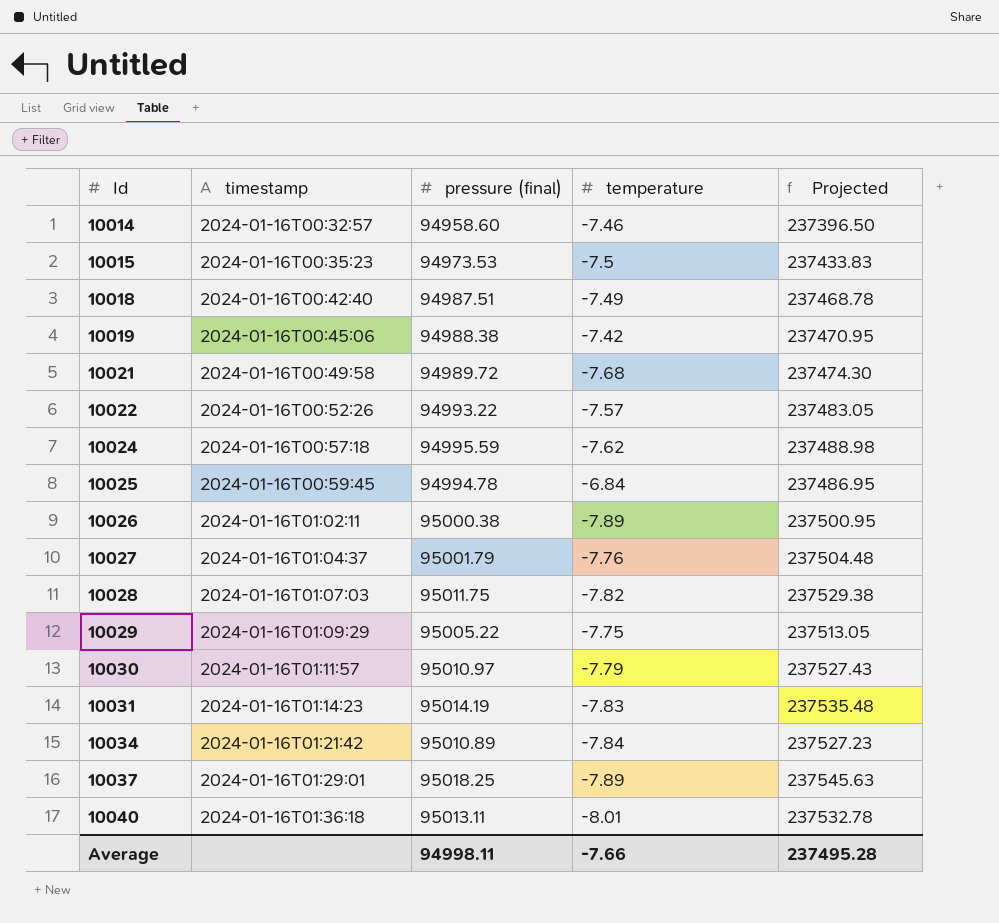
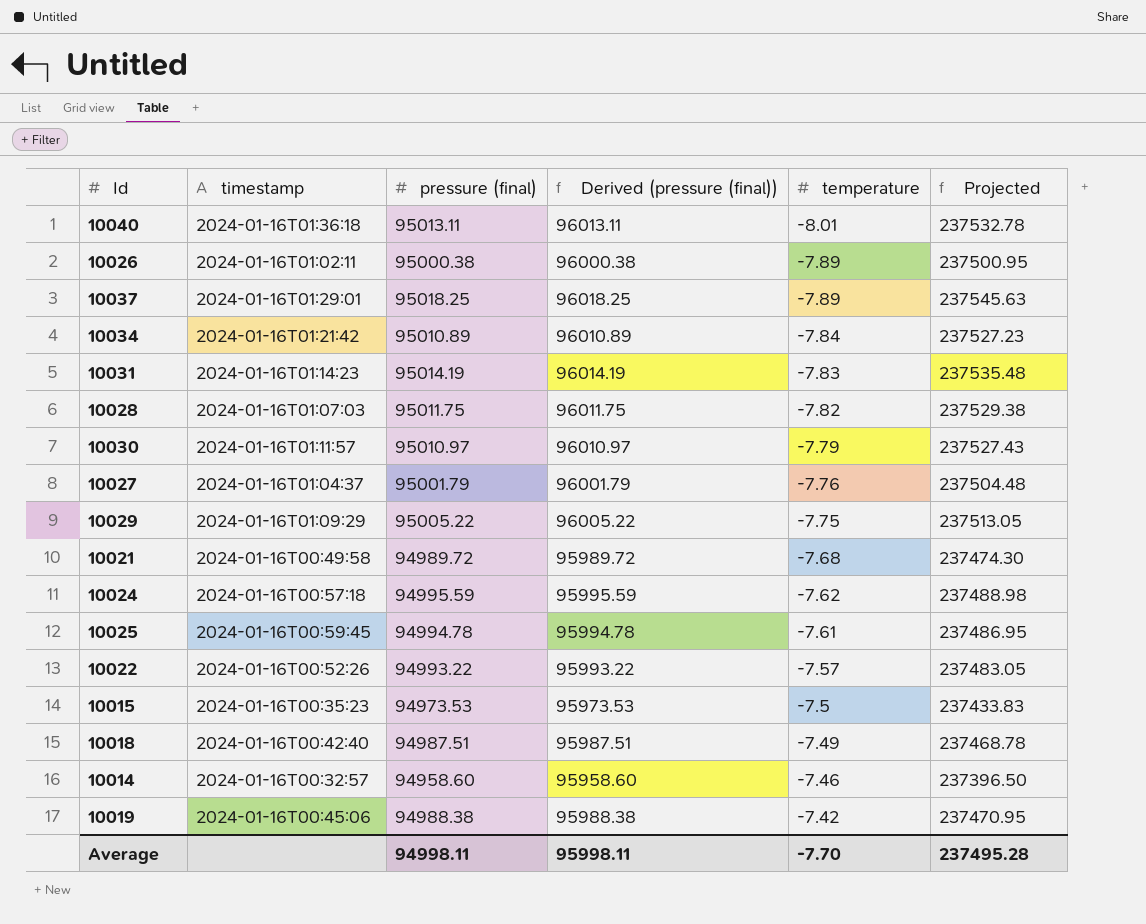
row order: Id ascending -> temperature ascending
column Derived (pressure (final)) | formula: none -> [pressure (final)] + 1000
10025 | temperature: -6.84 -> -7.61
Average | temperature: -7.66 -> -7.70

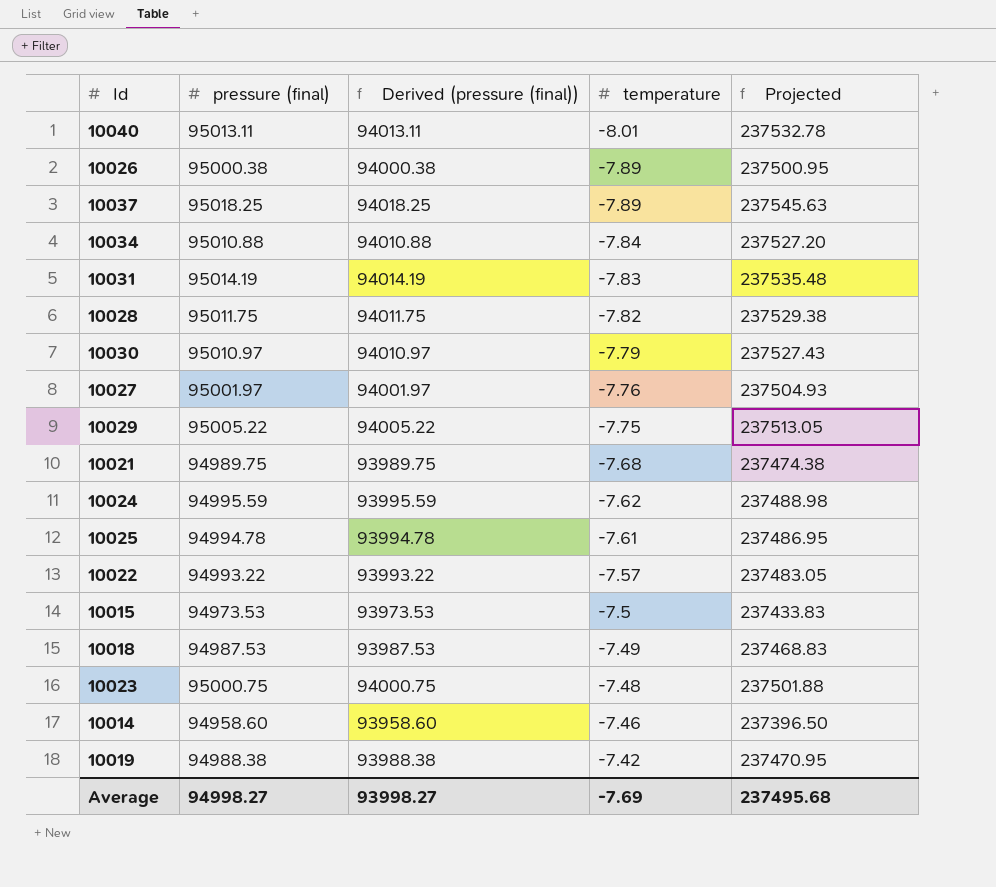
column timestamp | position: 2 -> none
column Derived (pressure (final)) | formula: [pressure (final)] + 1000 -> [pressure (final)] - 1000
10034 | pressure (final): 95010.89 -> 95010.88
10034 | Projected: 237527.23 -> 237527.20
10027 | pressure (final): 95001.79 -> 95001.97
10027 | Projected: 237504.48 -> 237504.93
10021 | pressure (final): 94989.72 -> 94989.75
10021 | Projected: 237474.30 -> 237474.38
10018 | pressure (final): 94987.51 -> 94987.53
10018 | Projected: 237468.78 -> 237468.83
row 10023: none -> 95000.75 | 94000.75 | -7.48 | 237501.88
Average | pressure (final): 94998.11 -> 94998.27
Average | Derived (pressure (final)): 95998.11 -> 93998.27
Average | temperature: -7.70 -> -7.69
Average | Projected: 237495.28 -> 237495.68

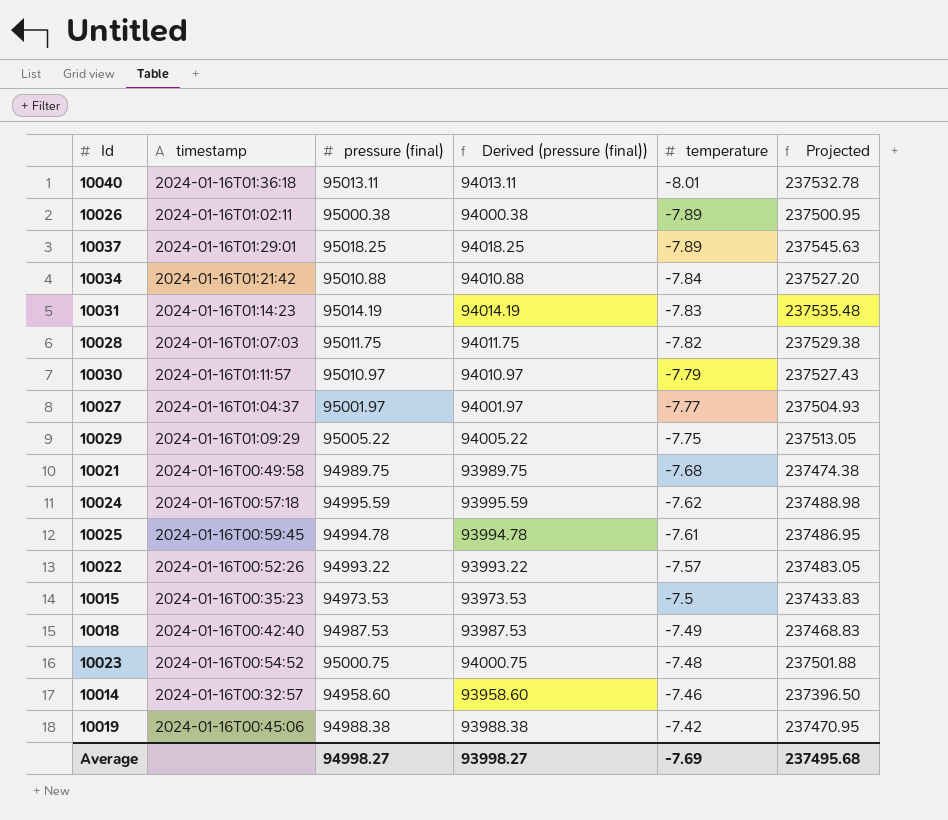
column timestamp | position: none -> 2
10027 | temperature: -7.76 -> -7.77

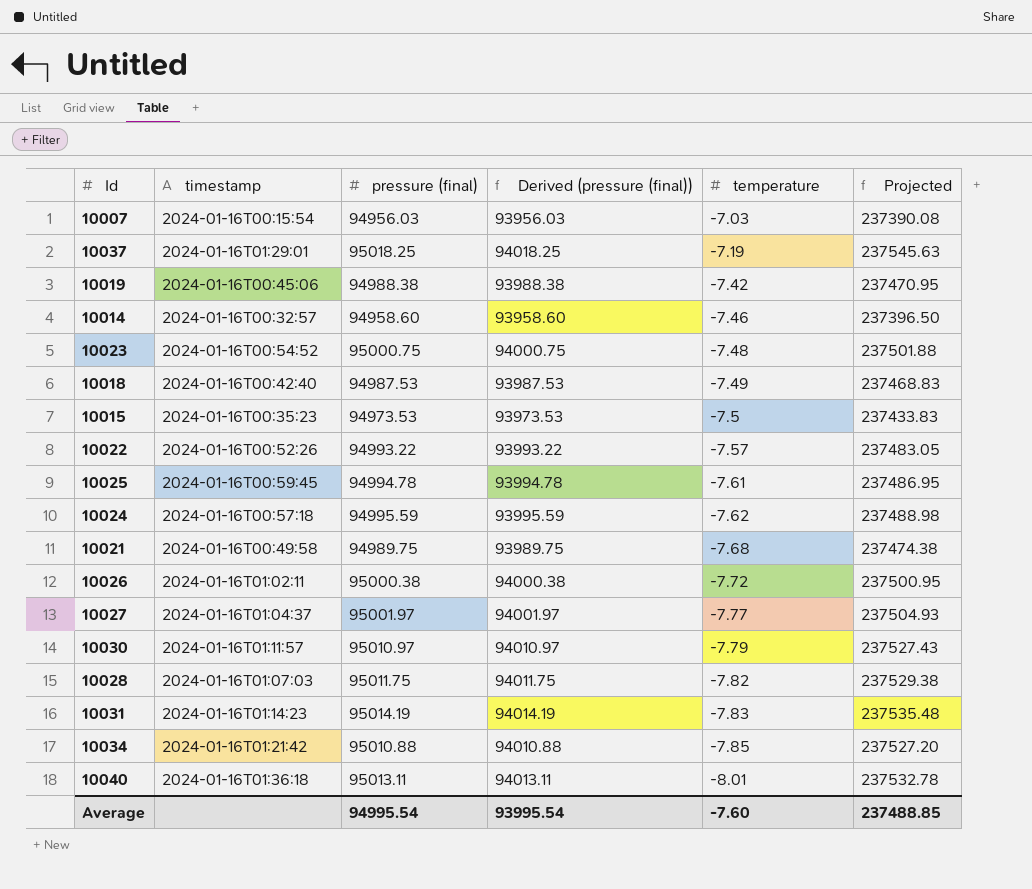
row order: temperature ascending -> temperature descending
row 10029: 2024-01-16T01:09:29 | 95005.22 | 94005.22 | -7.75 | 237513.05 -> none
row 10007: none -> 2024-01-16T00:15:54 | 94956.03 | 93956.03 | -7.03 | 237390.08
10037 | temperature: -7.89 -> -7.19
10026 | temperature: -7.89 -> -7.72
10034 | temperature: -7.84 -> -7.85
Average | pressure (final): 94998.27 -> 94995.54
Average | Derived (pressure (final)): 93998.27 -> 93995.54
Average | temperature: -7.69 -> -7.60
Average | Projected: 237495.68 -> 237488.85

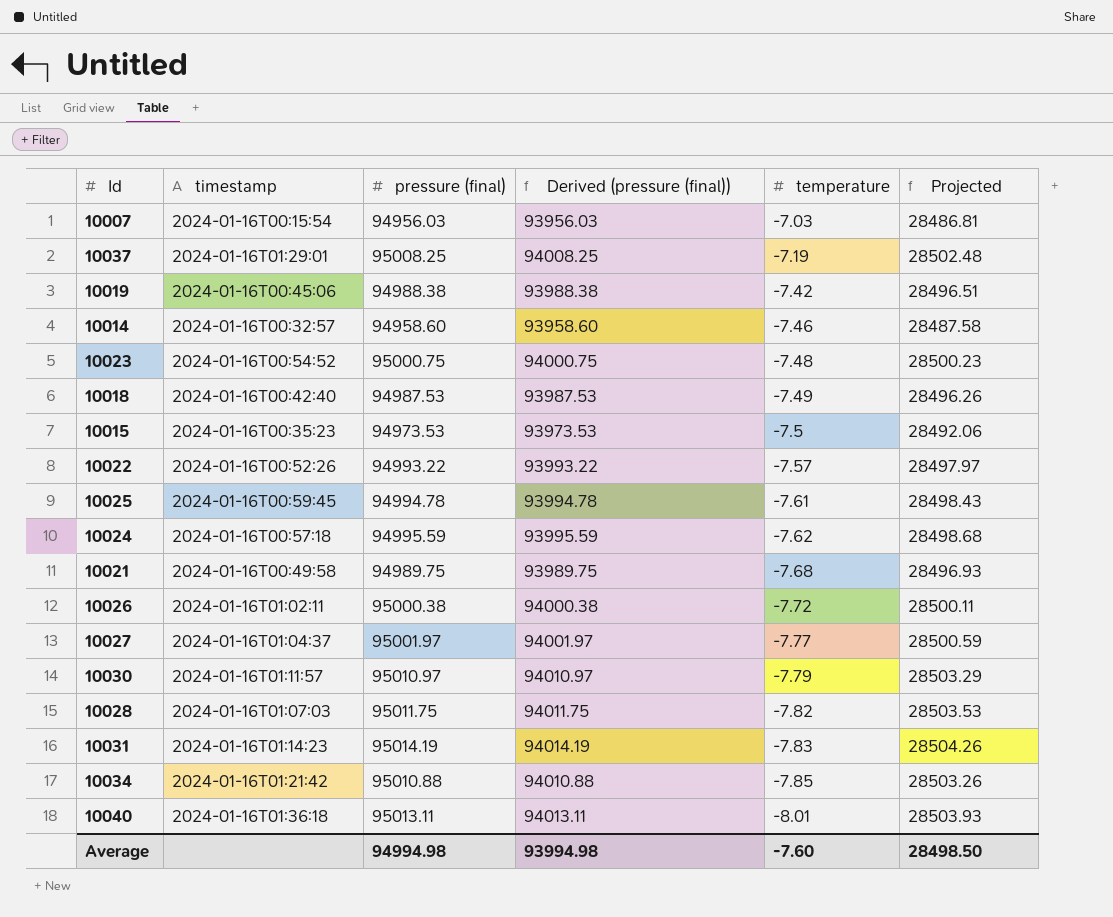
column Projected | formula: [pressure (final)] * 2.5 -> [pressure (final)] * 0.3
10037 | pressure (final): 95018.25 -> 95008.25
10037 | Derived (pressure (final)): 94018.25 -> 94008.25
Average | pressure (final): 94995.54 -> 94994.98
Average | Derived (pressure (final)): 93995.54 -> 93994.98
Average | Projected: 237488.85 -> 28498.50

